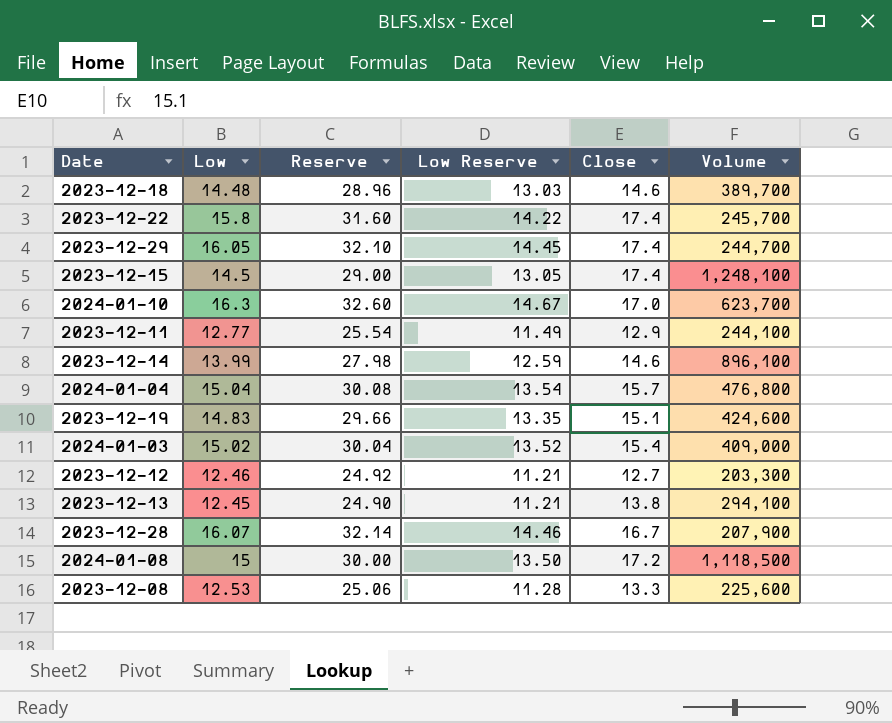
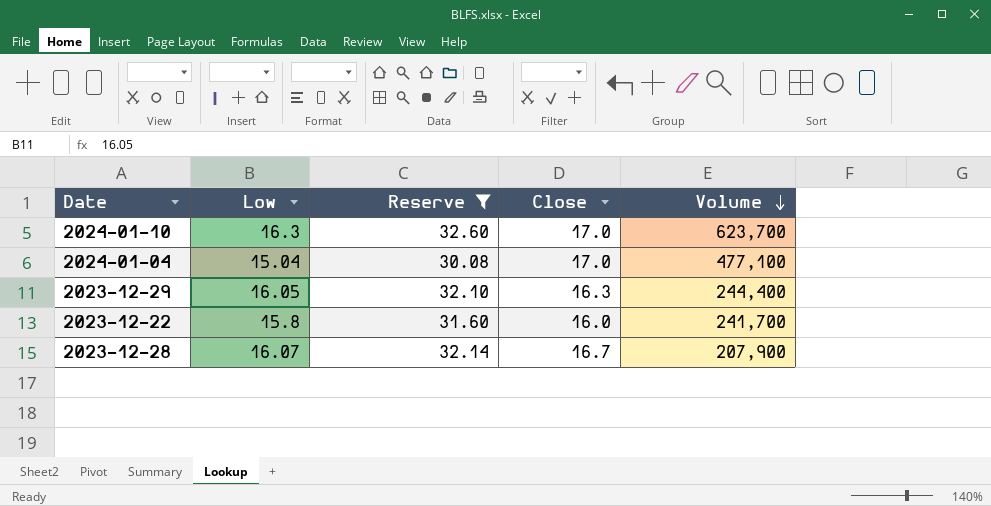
filter: none -> Reserve >= 30.08
row order: none -> Volume descending
column Low Reserve | formula: [Low] * 0.9 -> none
2024-01-04 | Close: 15.7 -> 17.0
2024-01-04 | Volume: 476,800 -> 477,100
2023-12-29 | Close: 17.4 -> 16.3
2023-12-29 | Volume: 244,700 -> 244,400
2023-12-22 | Close: 17.4 -> 16.0
2023-12-22 | Volume: 245,700 -> 241,700

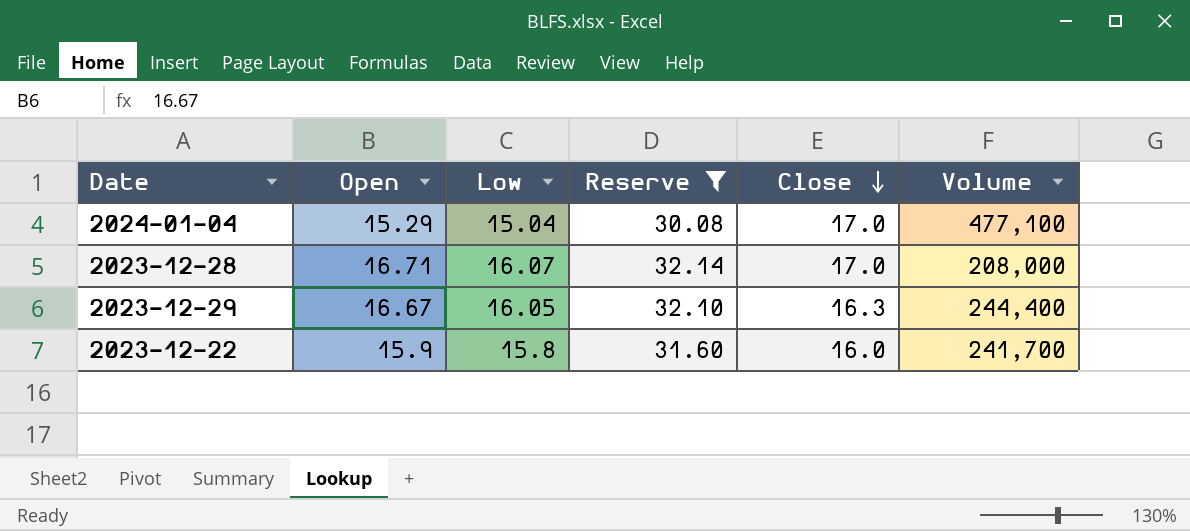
row order: Volume descending -> Close descending
column Open | position: none -> 2
row 2024-01-10: 16.3 | 32.60 | 17.0 | 623,700 -> none
2023-12-28 | Close: 16.7 -> 17.0
2023-12-28 | Volume: 207,900 -> 208,000

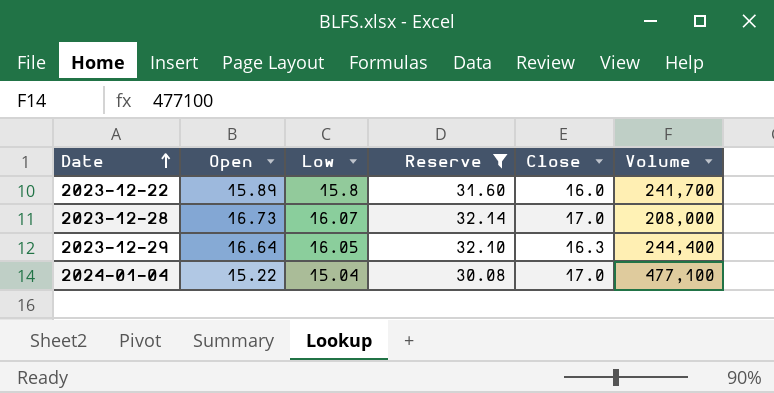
row order: Close descending -> Date ascending
2023-12-22 | Open: 15.9 -> 15.89
2023-12-28 | Open: 16.71 -> 16.73
2023-12-29 | Open: 16.67 -> 16.64
2024-01-04 | Open: 15.29 -> 15.22

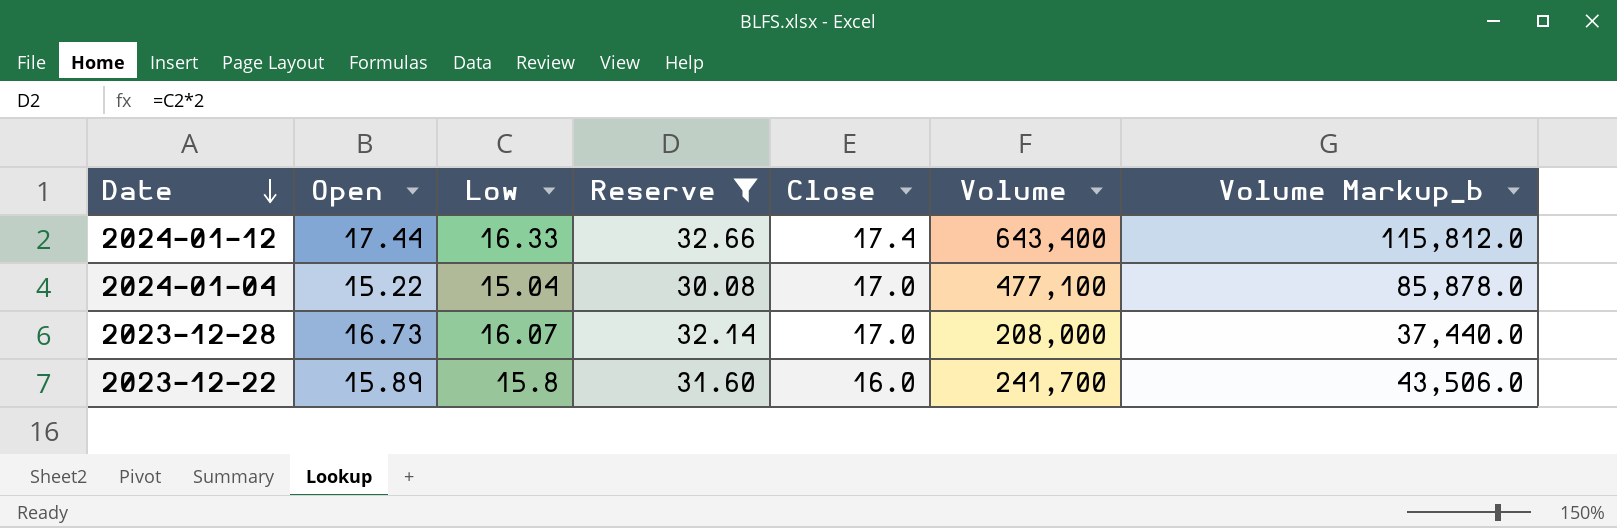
row order: Date ascending -> Date descending
column Volume Markup_b | formula: none -> [Volume] * 0.18
row 2023-12-29: 16.64 | 16.05 | 32.10 | 16.3 | 244,400 -> none
row 2024-01-12: none -> 17.44 | 16.33 | 32.66 | 17.4 | 643,400 | 115,812.0

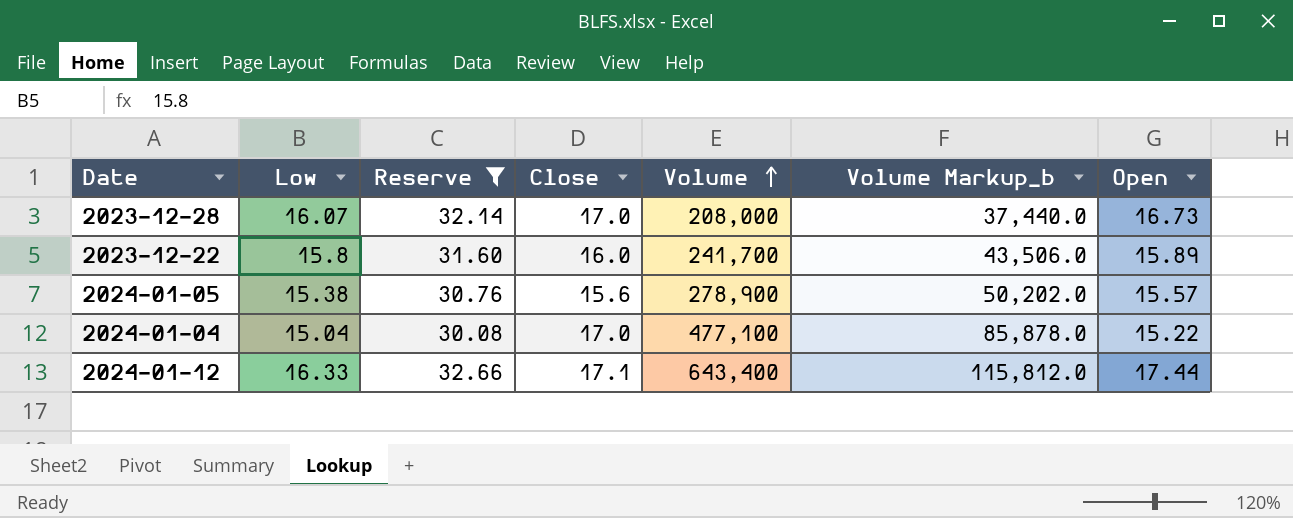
row order: Date descending -> Volume ascending
column Open | position: 2 -> 7
row 2024-01-05: none -> 15.38 | 30.76 | 15.6 | 278,900 | 50,202.0 | 15.57
2024-01-12 | Close: 17.4 -> 17.1

